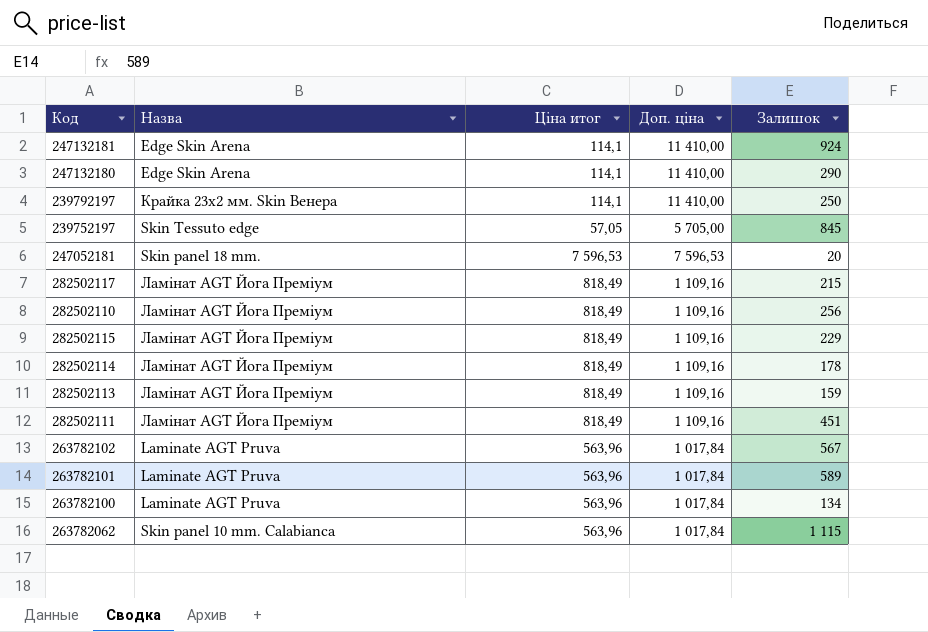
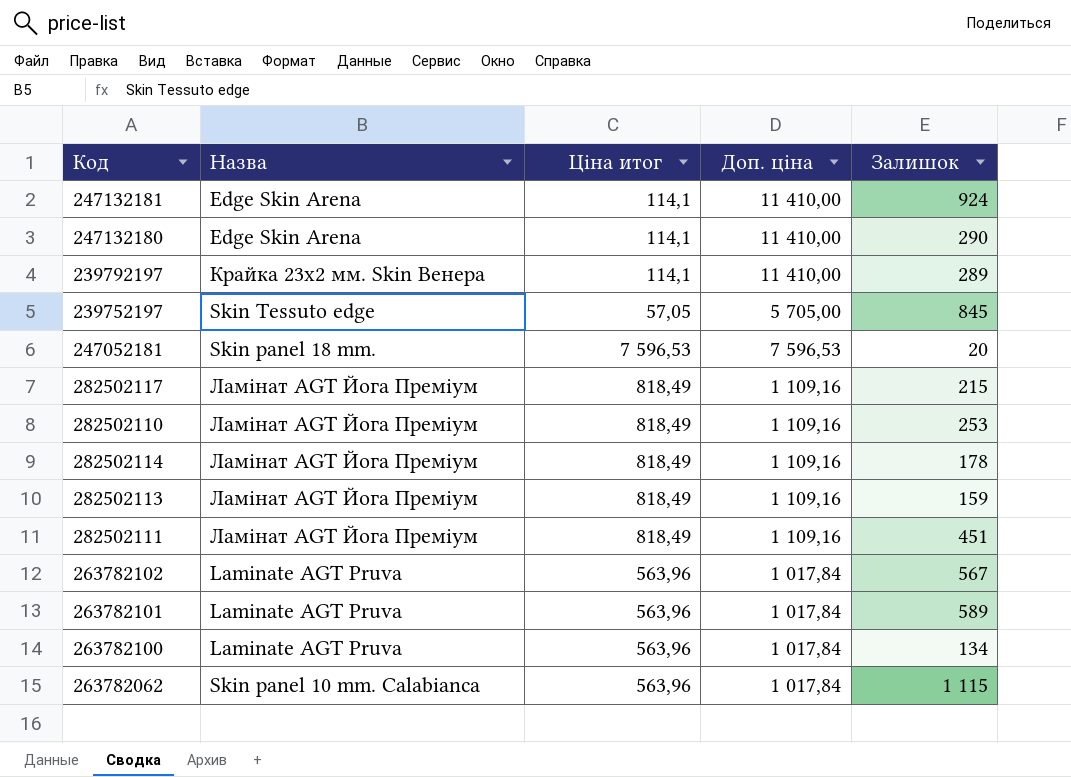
row 282502115: Ламінат AGT Йога Преміум | 818,49 | 1 109,16 | 229 -> none
239792197 | Залишок: 250 -> 289
282502110 | Залишок: 256 -> 253

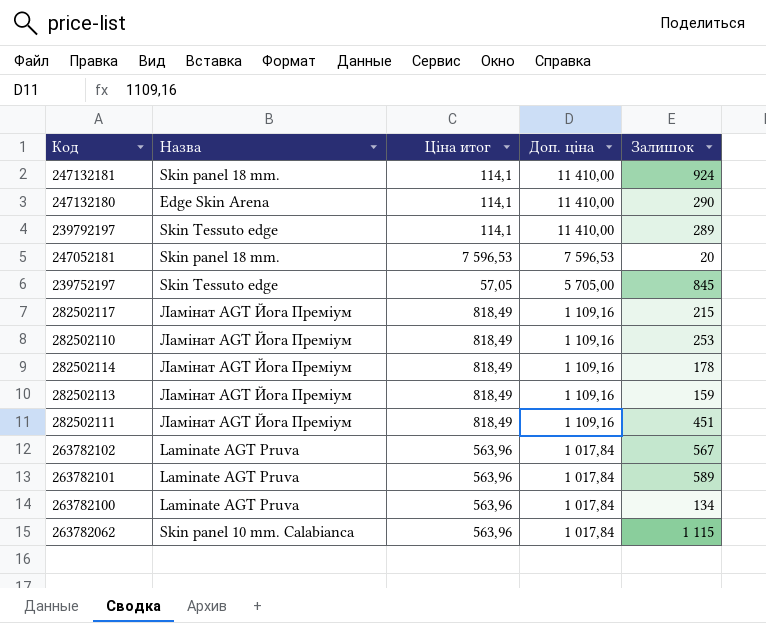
row order: none -> Доп. ціна descending
247132181 | Назва: Edge Skin Arena -> Skin panel 18 mm.
239792197 | Назва: Крайка 23x2 мм. Skin Венера -> Skin Tessuto edge

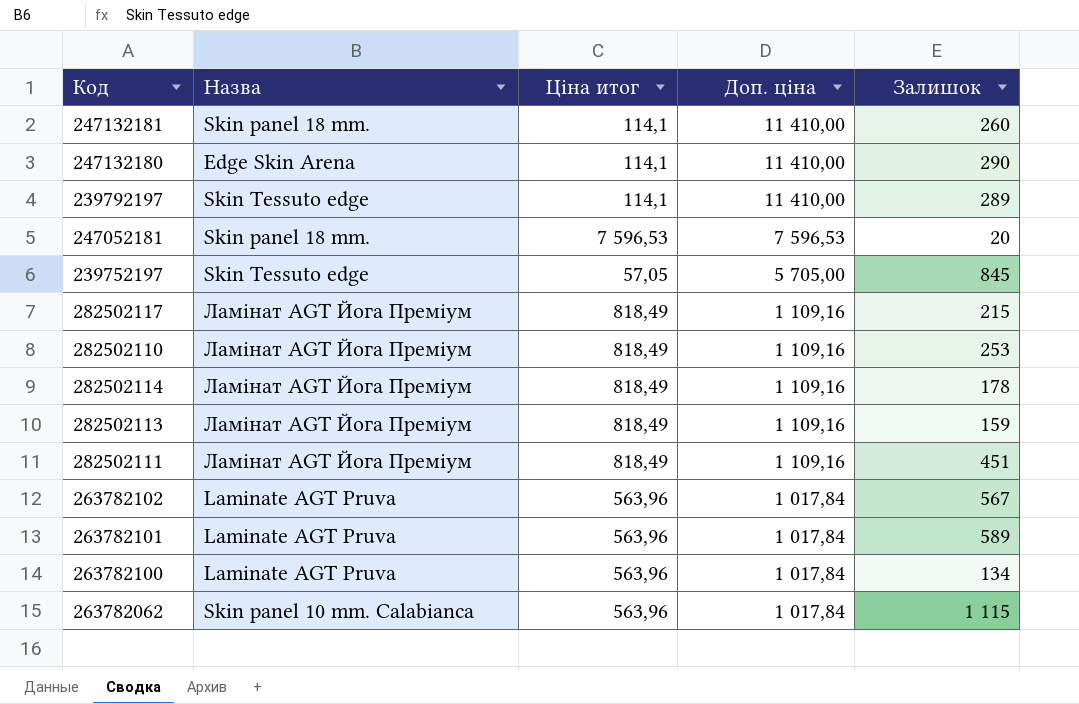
247132181 | Залишок: 924 -> 260

